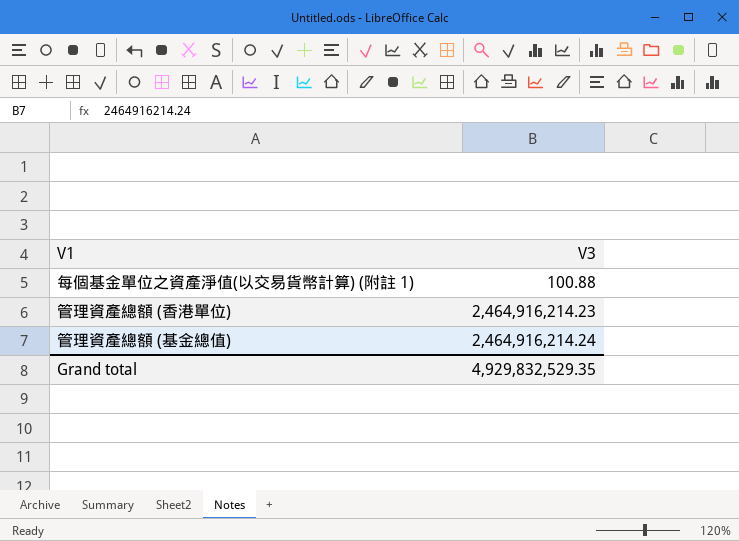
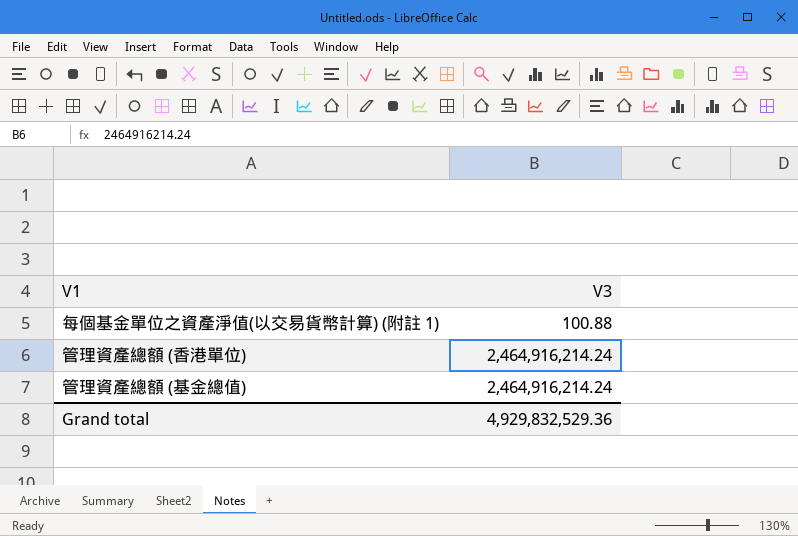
管理資產總額 (香港單位) | V3: 2,464,916,214.23 -> 2,464,916,214.24
Grand total | V3: 4,929,832,529.35 -> 4,929,832,529.36

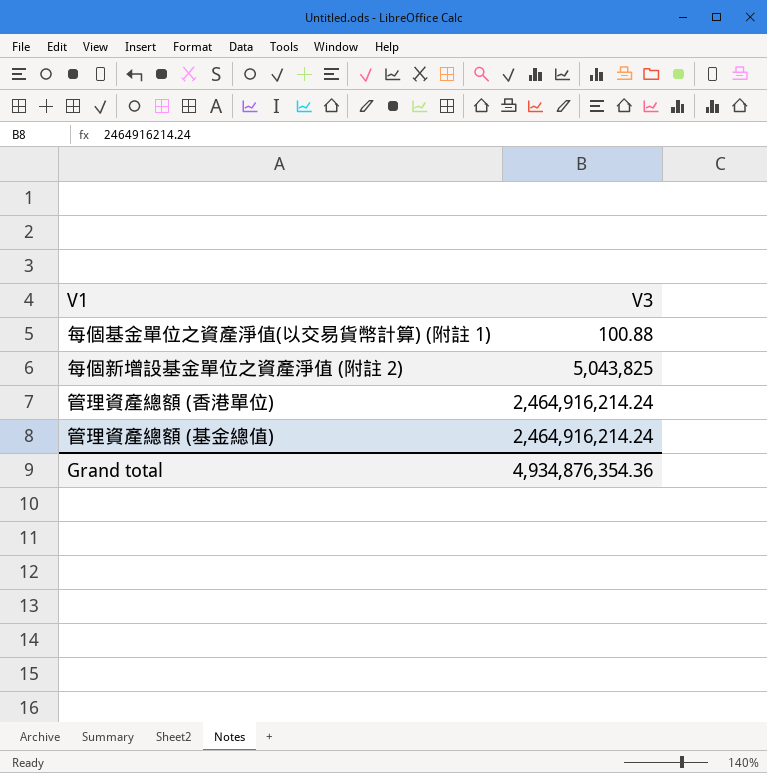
row 每個新增設基金單位之資產淨值 (附註 2): none -> 5,043,825
Grand total | V3: 4,929,832,529.36 -> 4,934,876,354.36

